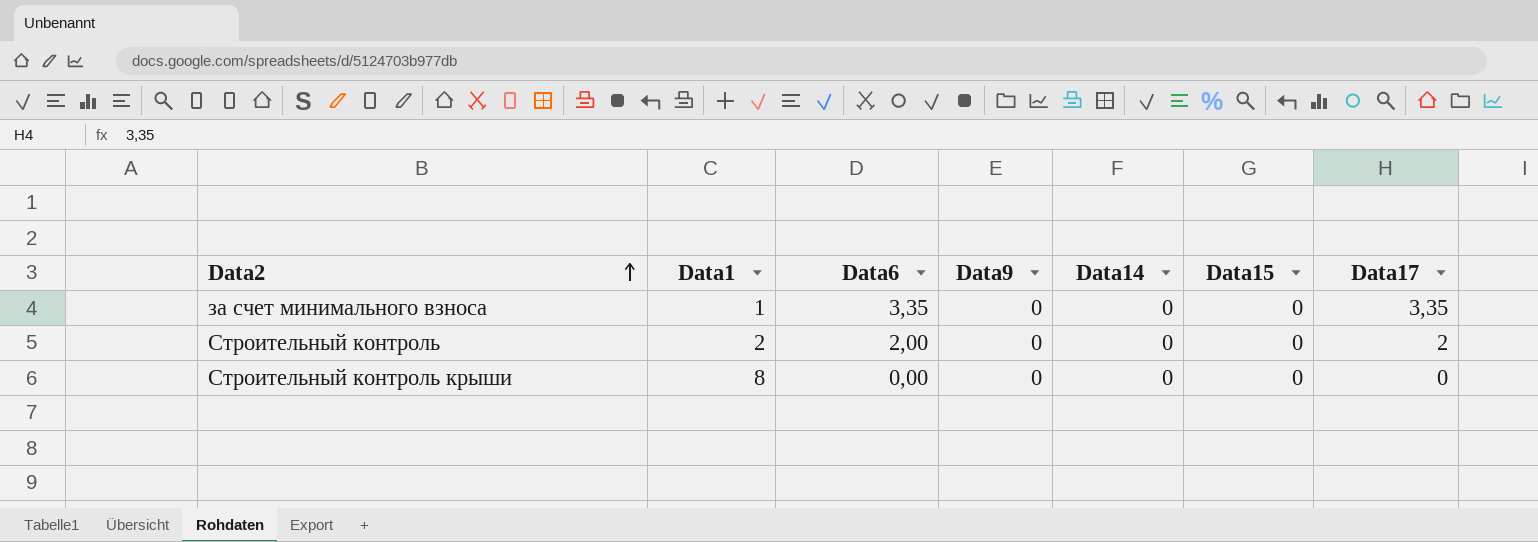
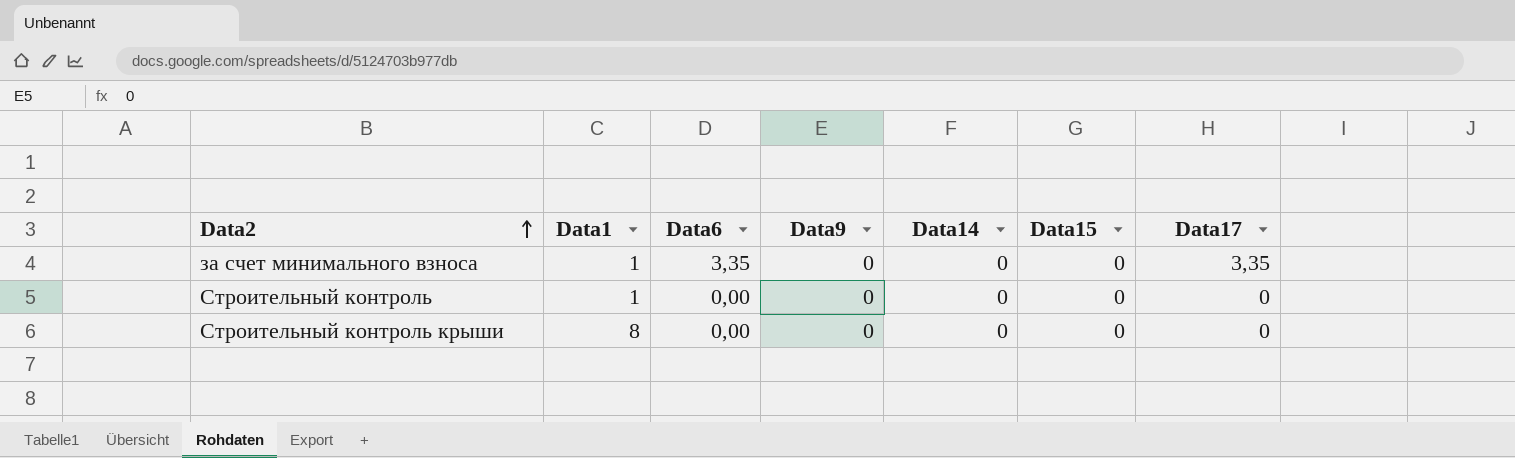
Строительный контроль | Data1: 2 -> 1
Строительный контроль | Data6: 2,00 -> 0,00
Строительный контроль | Data17: 2 -> 0

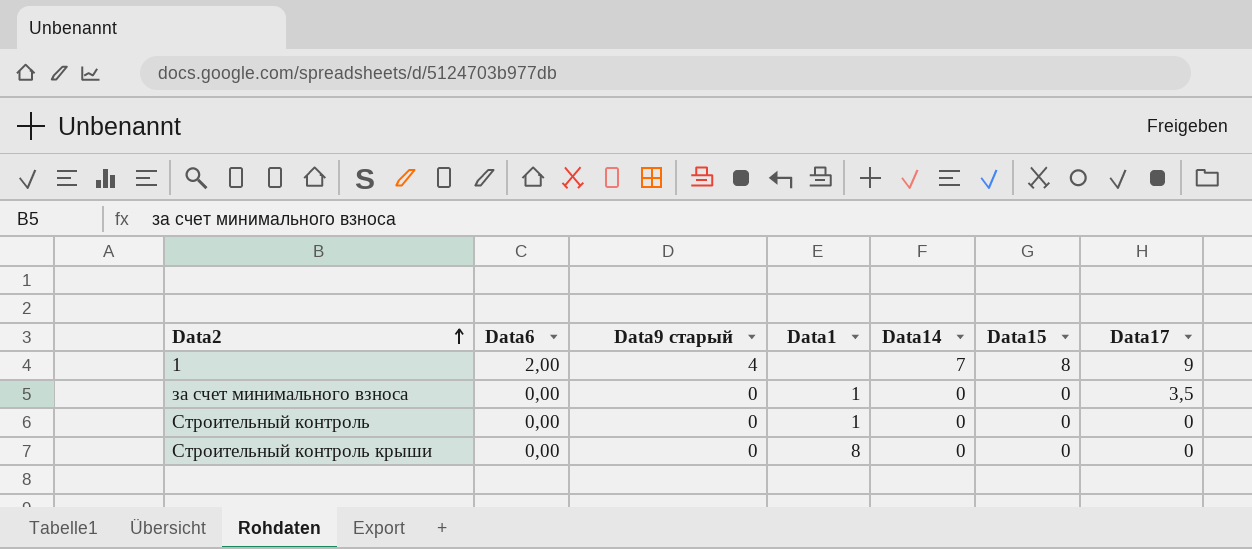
column name: Data9 -> Data9 старый
column Data1 | position: 2 -> 4
row 1: none -> 2,00 | 4 | none | 7 | 8 | 9
за счет минимального взноса | Data6: 3,35 -> 0,00
за счет минимального взноса | Data17: 3,35 -> 3,5

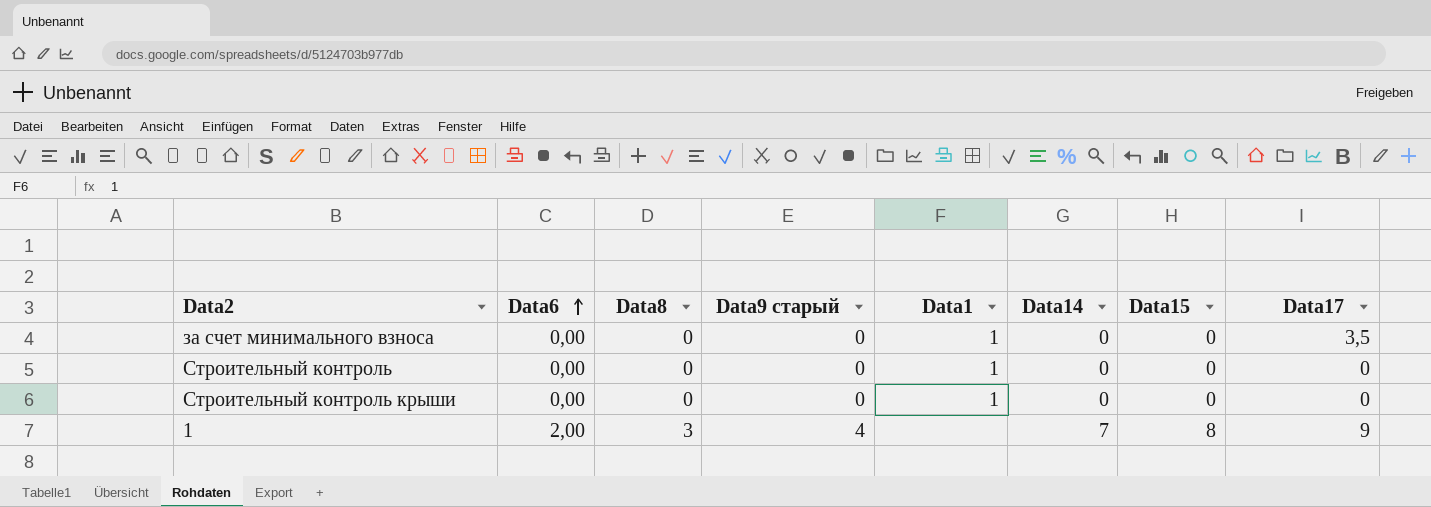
row order: Data2 ascending -> Data6 ascending
column Data8 | position: none -> 3
Строительный контроль крыши | Data1: 8 -> 1

